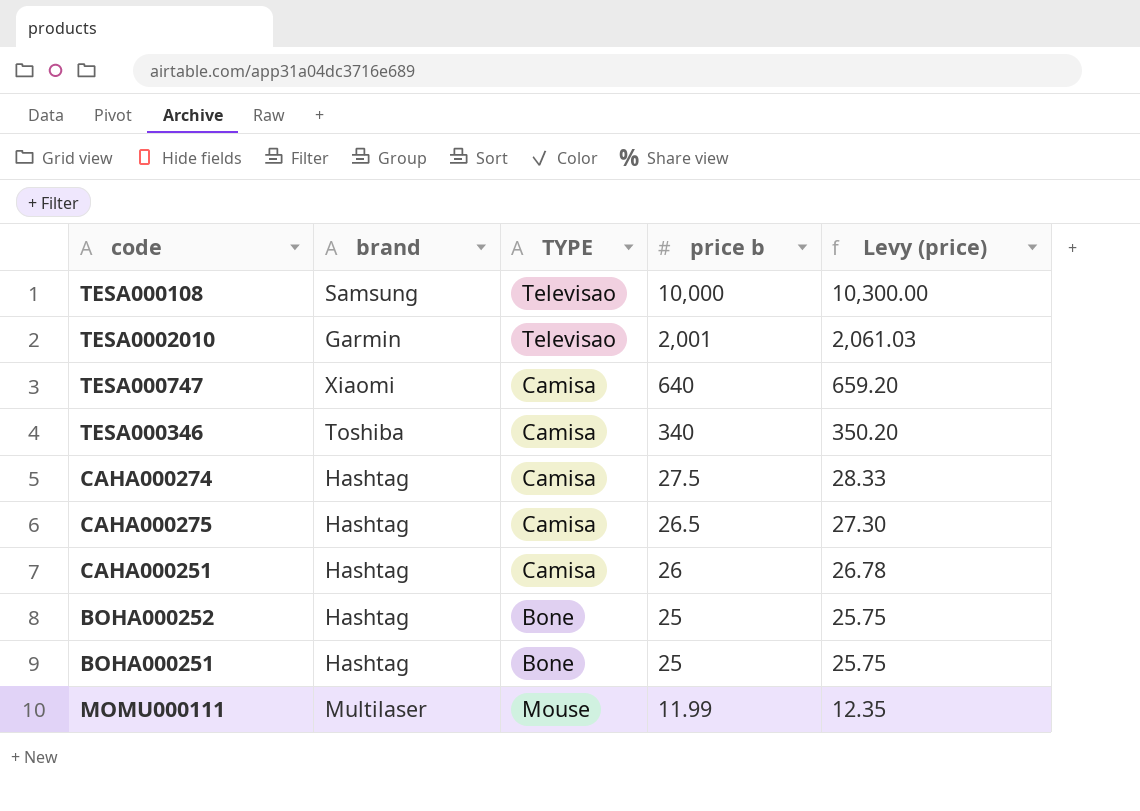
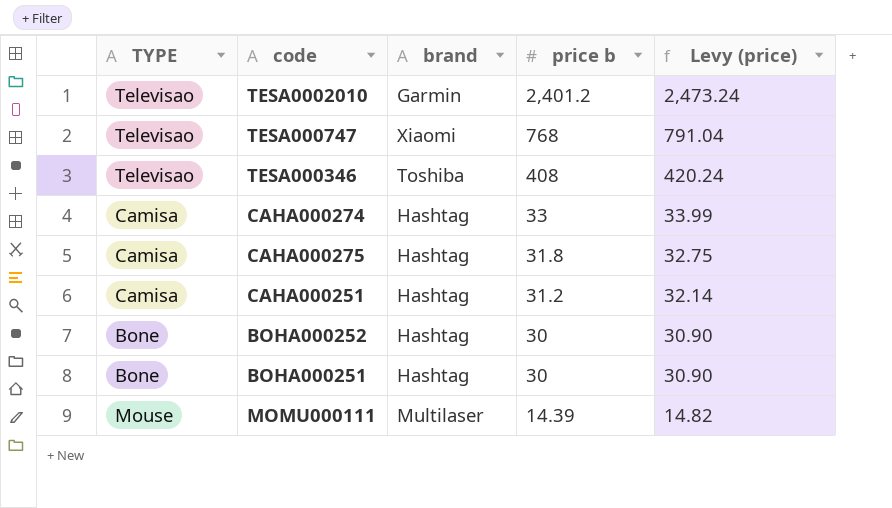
column TYPE | position: 3 -> 1
row TESA000108: Samsung | Televisao | 10,000 | 10,300.00 -> none
TESA0002010 | price b: 2,001 -> 2,401.2
TESA0002010 | Levy (price): 2,061.03 -> 2,473.24
TESA000747 | TYPE: Camisa -> Televisao
TESA000747 | price b: 640 -> 768
TESA000747 | Levy (price): 659.20 -> 791.04
TESA000346 | TYPE: Camisa -> Televisao
TESA000346 | price b: 340 -> 408
TESA000346 | Levy (price): 350.20 -> 420.24
CAHA000274 | price b: 27.5 -> 33
CAHA000274 | Levy (price): 28.33 -> 33.99
CAHA000275 | price b: 26.5 -> 31.8
CAHA000275 | Levy (price): 27.30 -> 32.75
CAHA000251 | price b: 26 -> 31.2
CAHA000251 | Levy (price): 26.78 -> 32.14
BOHA000252 | price b: 25 -> 30
BOHA000252 | Levy (price): 25.75 -> 30.90
BOHA000251 | price b: 25 -> 30
BOHA000251 | Levy (price): 25.75 -> 30.90
MOMU000111 | price b: 11.99 -> 14.39
MOMU000111 | Levy (price): 12.35 -> 14.82

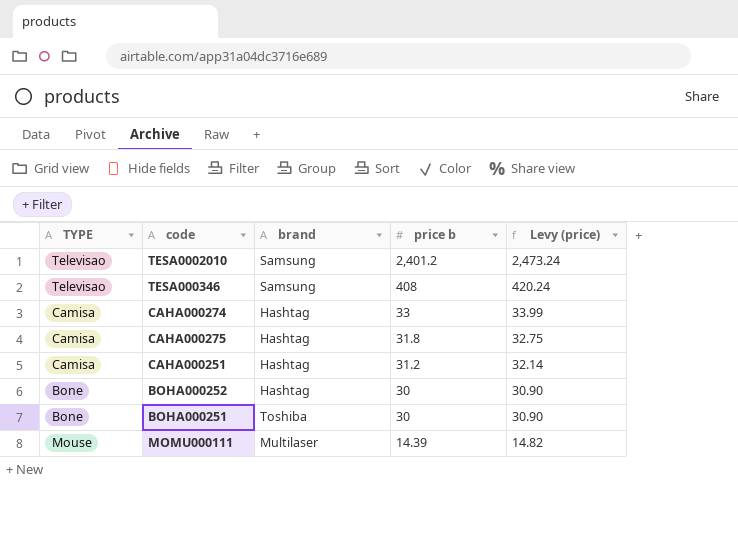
row TESA000747: Televisao | Xiaomi | 768 | 791.04 -> none
TESA0002010 | brand: Garmin -> Samsung
TESA000346 | brand: Toshiba -> Samsung
BOHA000251 | brand: Hashtag -> Toshiba

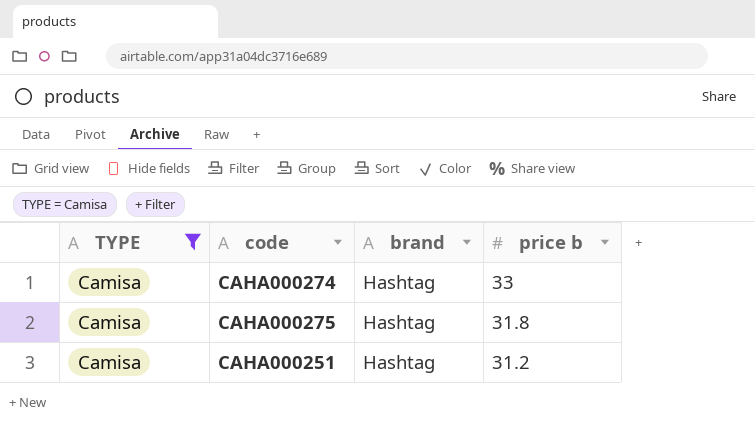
filter: none -> TYPE = Camisa
column Levy (price) | formula: [price b] * 1.03 -> none

